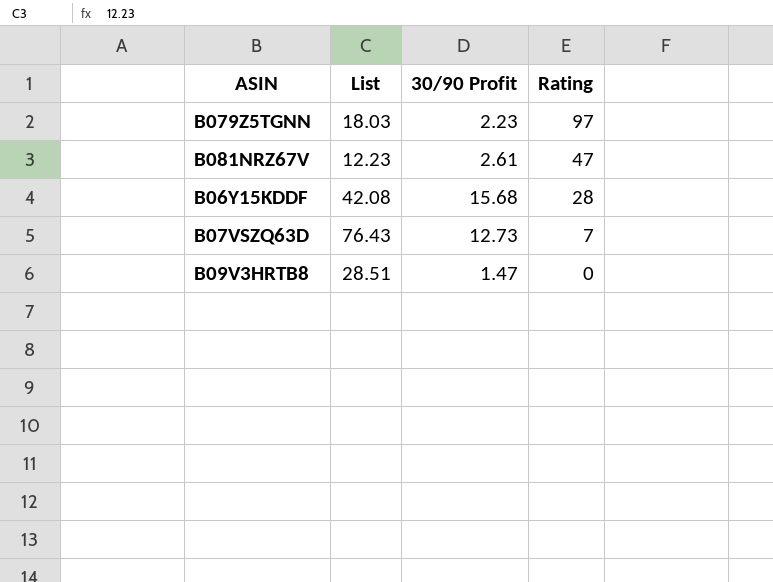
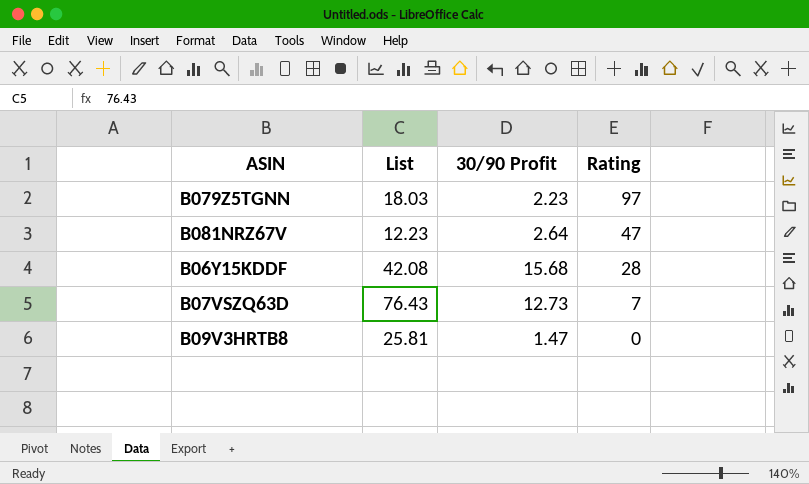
B081NRZ67V | 30/90 Profit: 2.61 -> 2.64
B09V3HRTB8 | List: 28.51 -> 25.81

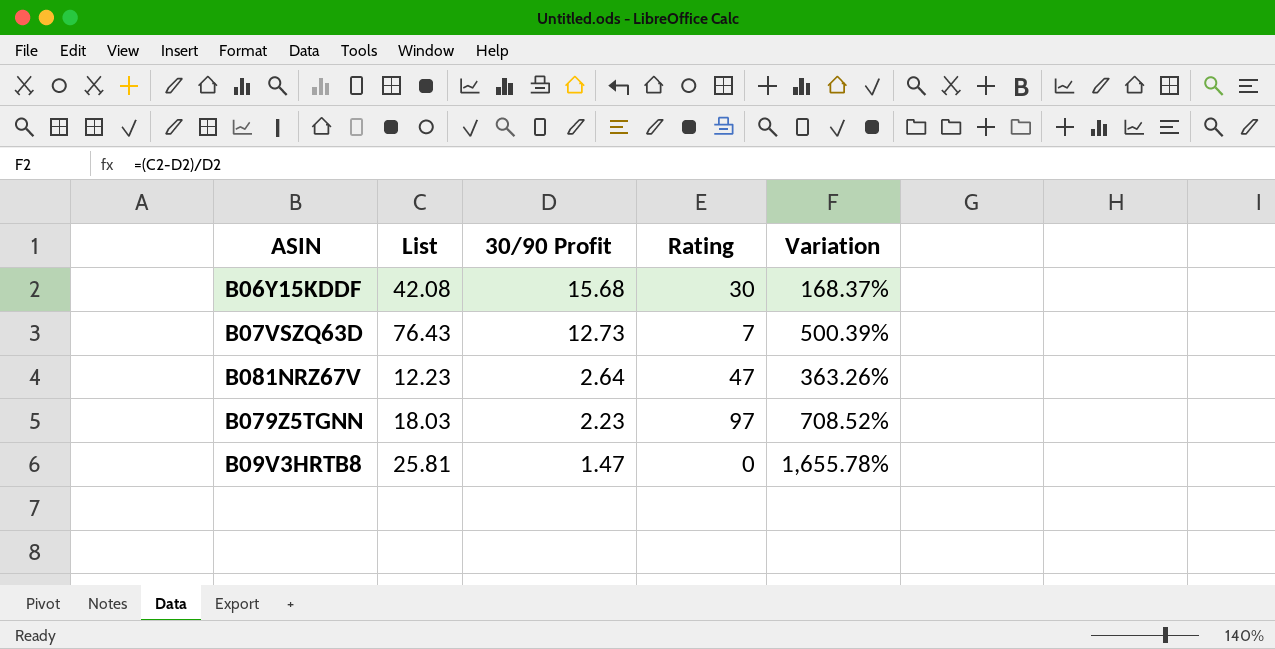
row order: Rating descending -> 30/90 Profit descending
column Variation | formula: none -> ([List] - [30/90 Profit]) / [30/90 Profit]
B06Y15KDDF | Rating: 28 -> 30

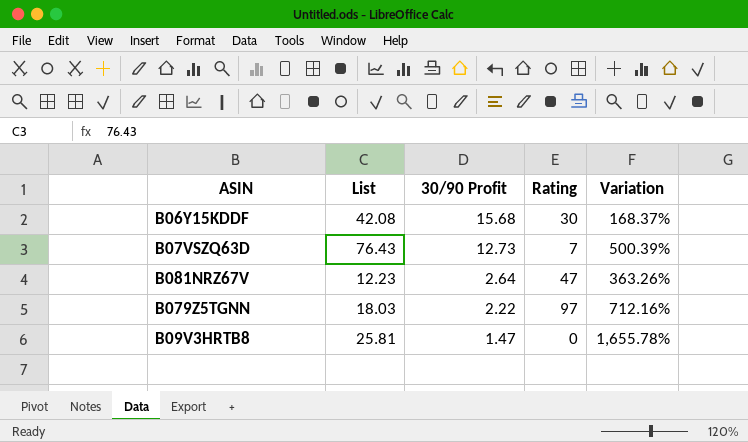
B079Z5TGNN | 30/90 Profit: 2.23 -> 2.22
B079Z5TGNN | Variation: 708.52% -> 712.16%

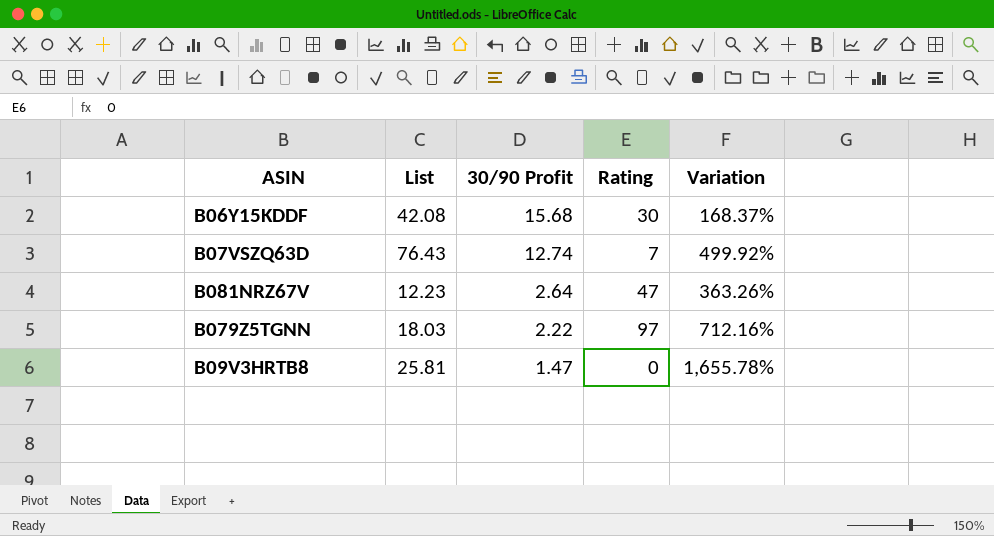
B07VSZQ63D | 30/90 Profit: 12.73 -> 12.74
B07VSZQ63D | Variation: 500.39% -> 499.92%

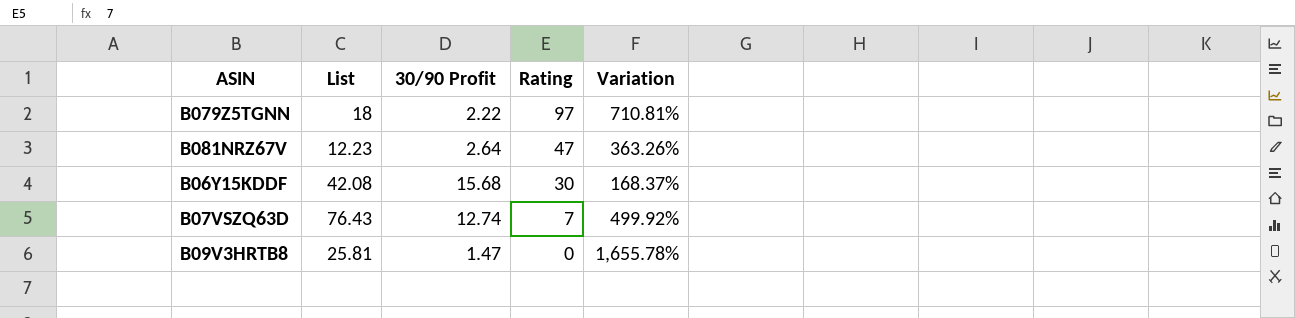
row order: 30/90 Profit descending -> Rating descending
B079Z5TGNN | List: 18.03 -> 18
B079Z5TGNN | Variation: 712.16% -> 710.81%

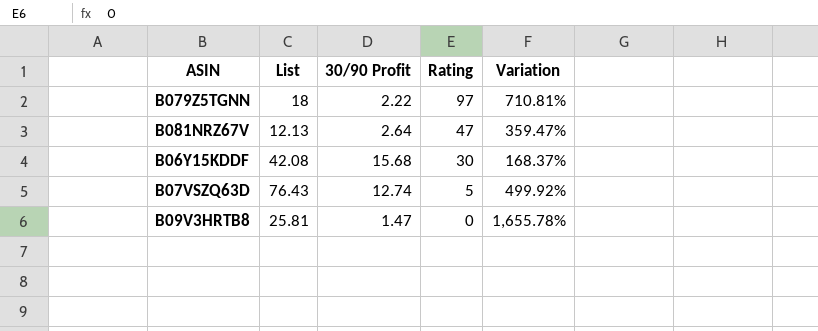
B081NRZ67V | List: 12.23 -> 12.13
B081NRZ67V | Variation: 363.26% -> 359.47%
B07VSZQ63D | Rating: 7 -> 5

